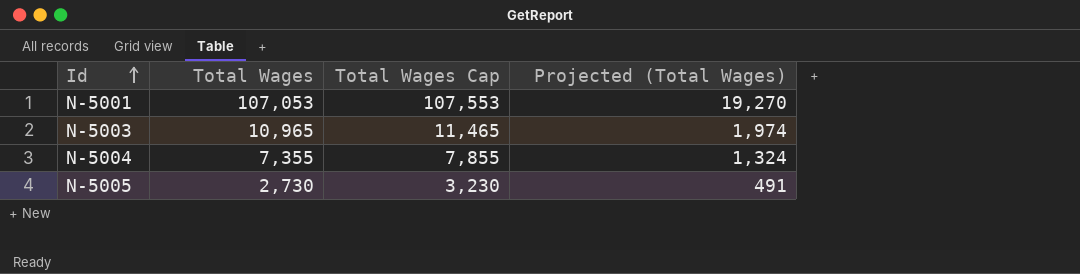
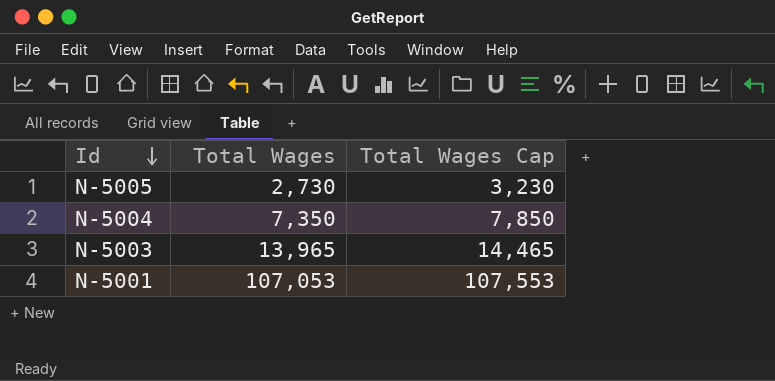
row order: Id ascending -> Id descending
column Projected (Total Wages) | formula: [Total Wages] * 0.18 -> none
N-5004 | Total Wages: 7,355 -> 7,350
N-5004 | Total Wages Cap: 7,855 -> 7,850
N-5003 | Total Wages: 10,965 -> 13,965
N-5003 | Total Wages Cap: 11,465 -> 14,465

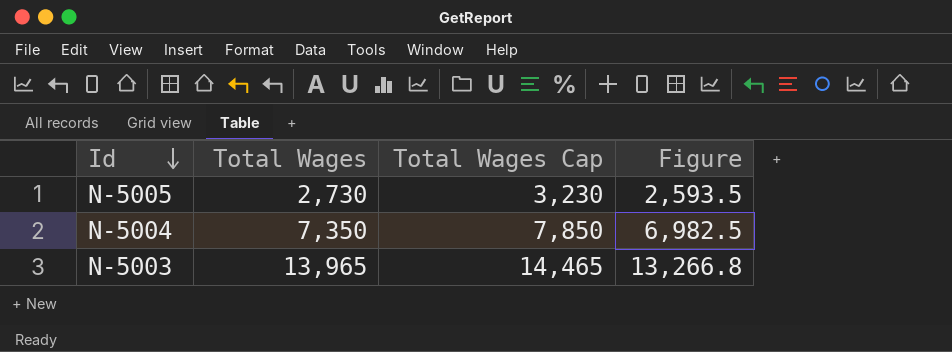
column Figure | formula: none -> [Total Wages] * 0.95
row N-5001: 107,053 | 107,553 -> none

